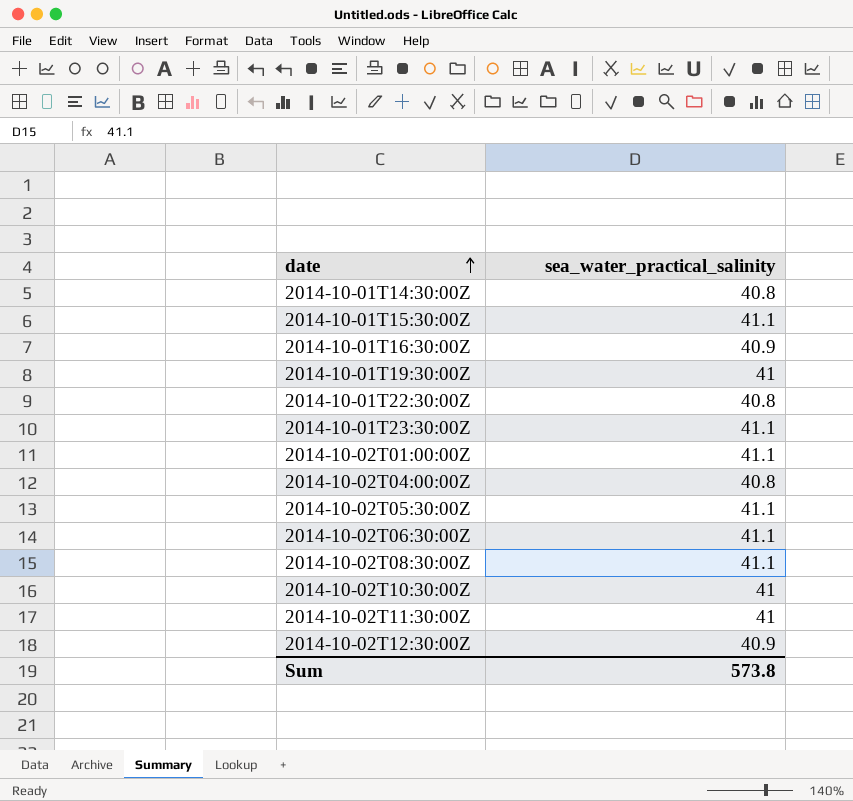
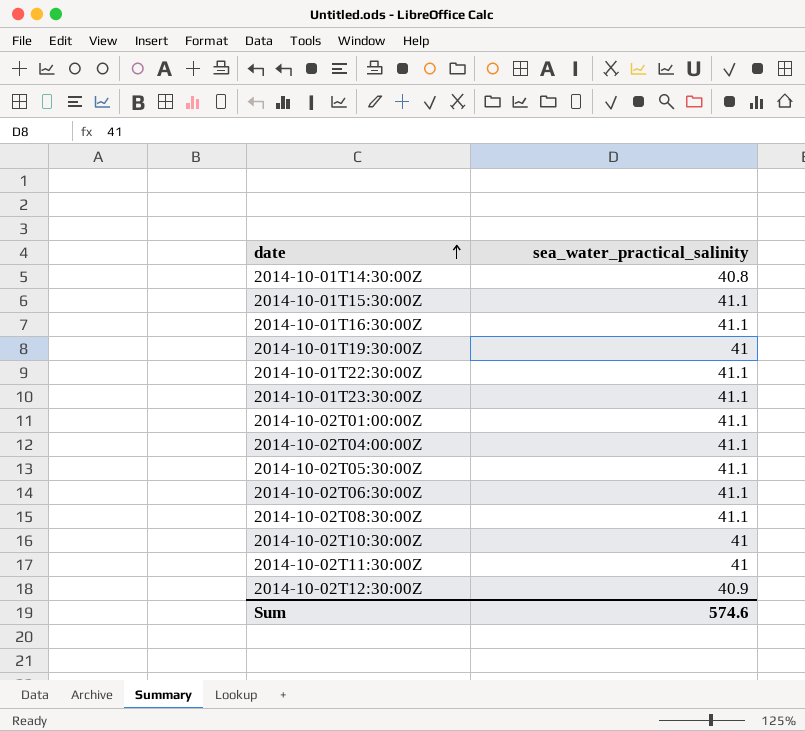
2014-10-01T16:30:00Z | sea_water_practical_salinity: 40.9 -> 41.1
2014-10-01T22:30:00Z | sea_water_practical_salinity: 40.8 -> 41.1
2014-10-02T04:00:00Z | sea_water_practical_salinity: 40.8 -> 41.1
Sum | sea_water_practical_salinity: 573.8 -> 574.6

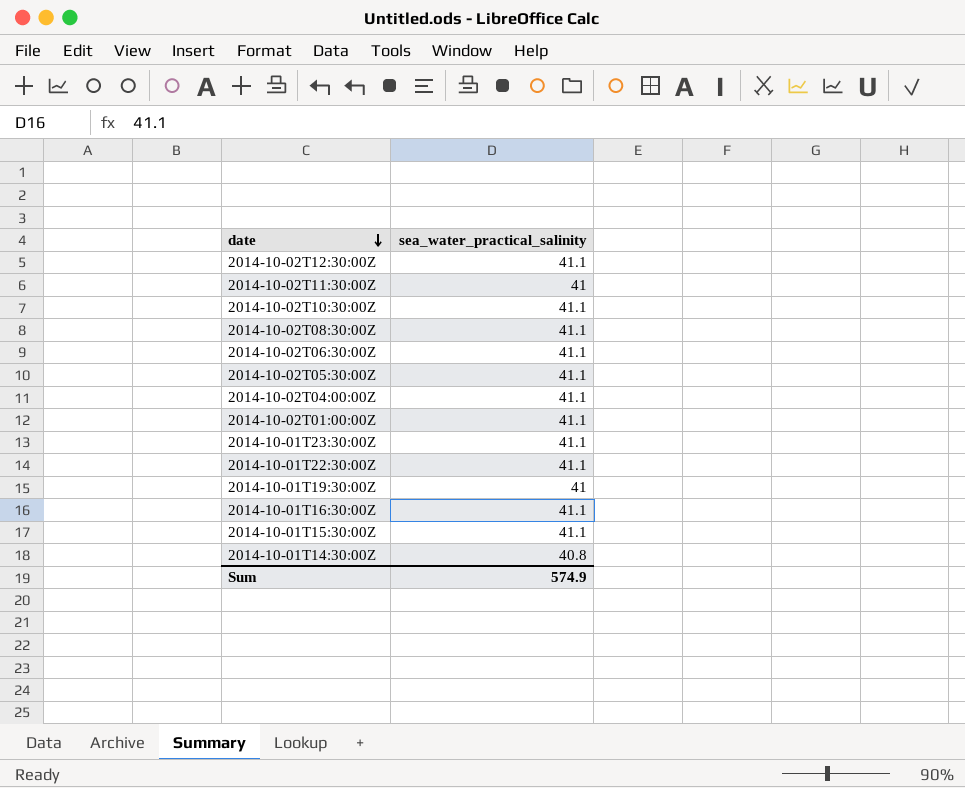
row order: date ascending -> date descending
2014-10-02T12:30:00Z | sea_water_practical_salinity: 40.9 -> 41.1
2014-10-02T10:30:00Z | sea_water_practical_salinity: 41 -> 41.1
Sum | sea_water_practical_salinity: 574.6 -> 574.9

